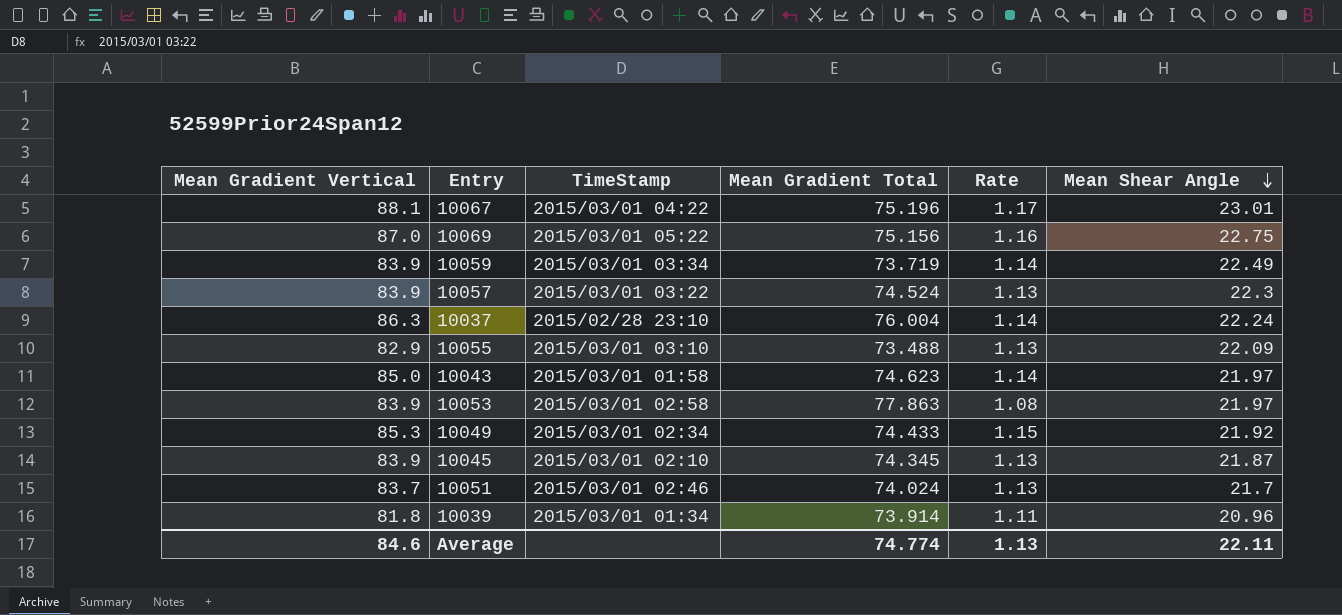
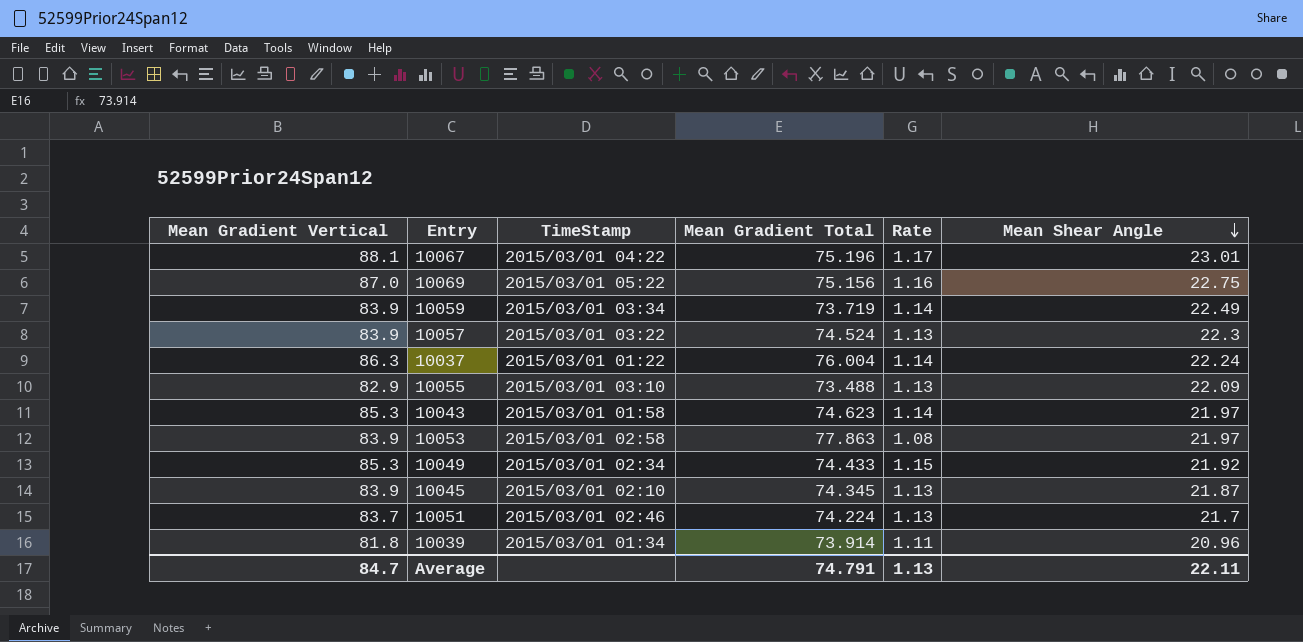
10037 | TimeStamp: 2015/02/28 23:10 -> 2015/03/01 01:22
10043 | Mean Gradient Vertical: 85.0 -> 85.3
10051 | Mean Gradient Total: 74.024 -> 74.224
Average | Mean Gradient Vertical: 84.6 -> 84.7
Average | Mean Gradient Total: 74.774 -> 74.791

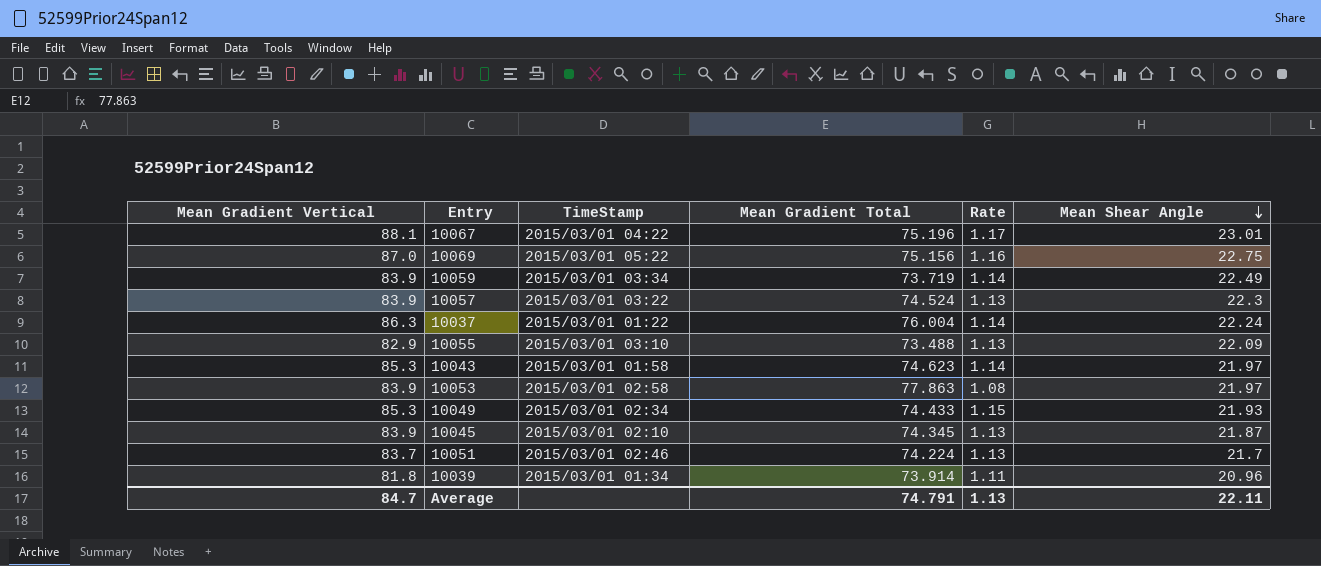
10049 | Mean Shear Angle: 21.92 -> 21.93

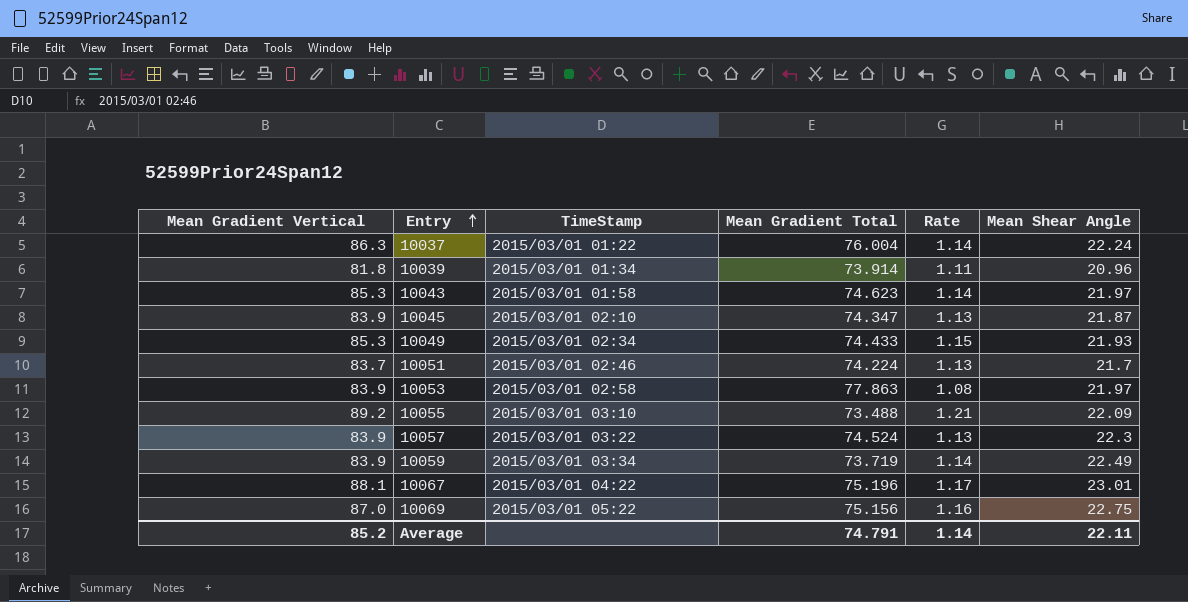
row order: Mean Shear Angle descending -> Entry ascending
10045 | Mean Gradient Total: 74.345 -> 74.347
10055 | Mean Gradient Vertical: 82.9 -> 89.2
10055 | Rate: 1.13 -> 1.21
Average | Mean Gradient Vertical: 84.7 -> 85.2
Average | Rate: 1.13 -> 1.14

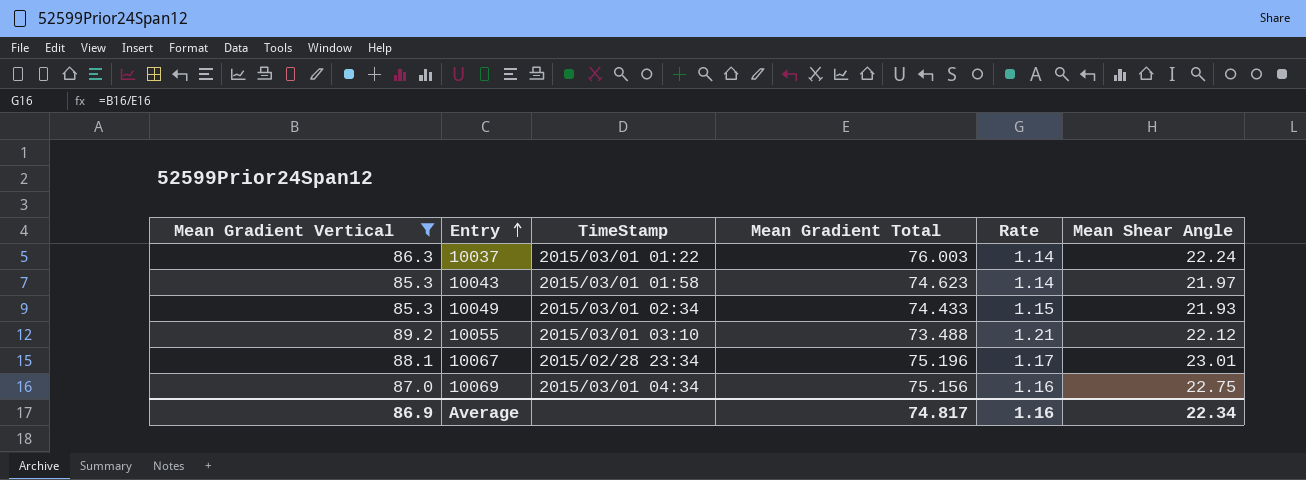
filter: none -> Mean Gradient Vertical >= 85.3
10037 | Mean Gradient Total: 76.004 -> 76.003
10055 | Mean Shear Angle: 22.09 -> 22.12
10067 | TimeStamp: 2015/03/01 04:22 -> 2015/02/28 23:34
10069 | TimeStamp: 2015/03/01 05:22 -> 2015/03/01 04:34
Average | Mean Gradient Vertical: 85.2 -> 86.9
Average | Mean Gradient Total: 74.791 -> 74.817
Average | Rate: 1.14 -> 1.16
Average | Mean Shear Angle: 22.11 -> 22.34

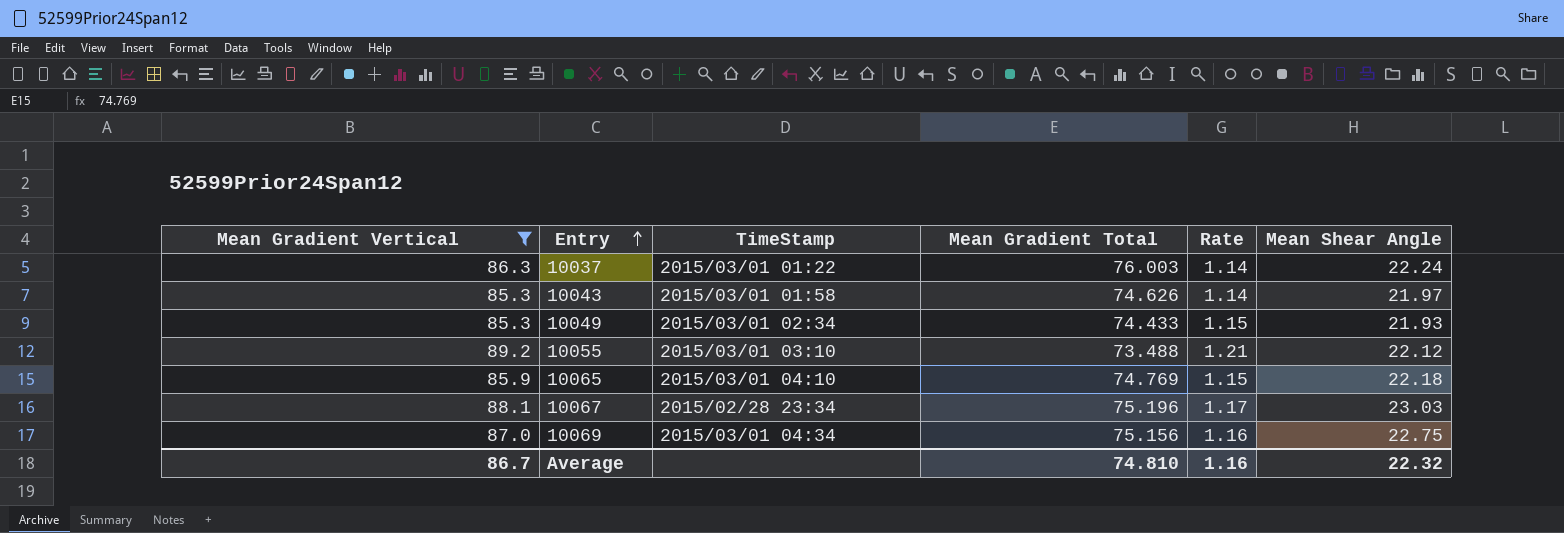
10043 | Mean Gradient Total: 74.623 -> 74.626
row 10065: none -> 85.9 | 2015/03/01 04:10 | 74.769 | 1.15 | 22.18
10067 | Mean Shear Angle: 23.01 -> 23.03
Average | Mean Gradient Vertical: 86.9 -> 86.7
Average | Mean Gradient Total: 74.817 -> 74.810
Average | Mean Shear Angle: 22.34 -> 22.32

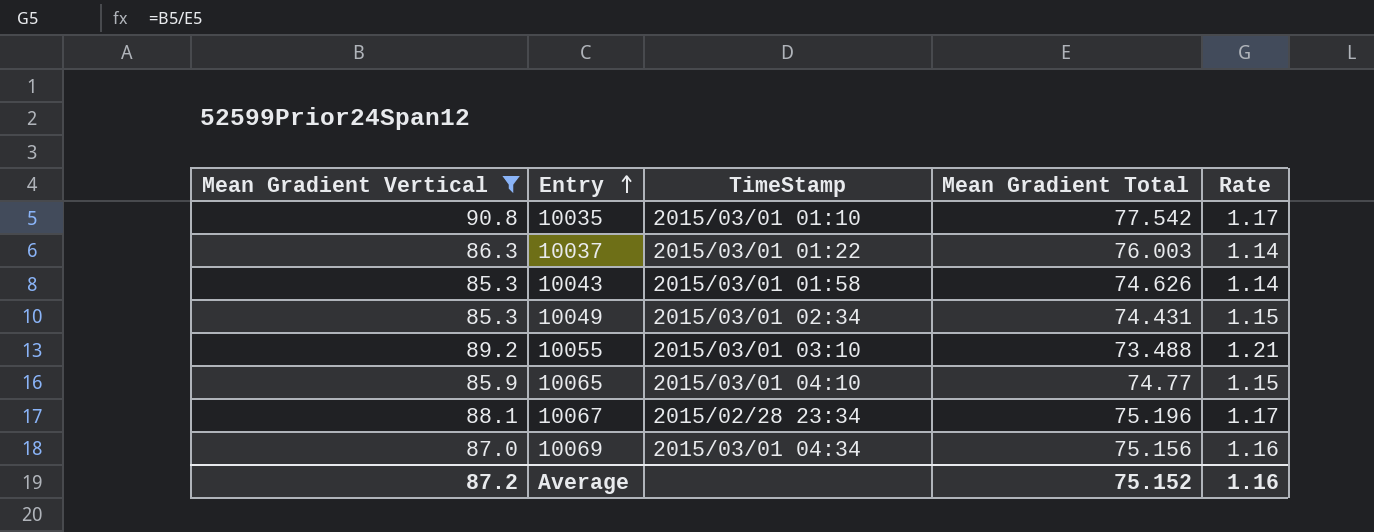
column Mean Shear Angle | position: 6 -> none
row 10035: none -> 90.8 | 2015/03/01 01:10 | 77.542 | 1.17
10049 | Mean Gradient Total: 74.433 -> 74.431
10065 | Mean Gradient Total: 74.769 -> 74.77
Average | Mean Gradient Vertical: 86.7 -> 87.2
Average | Mean Gradient Total: 74.810 -> 75.152

